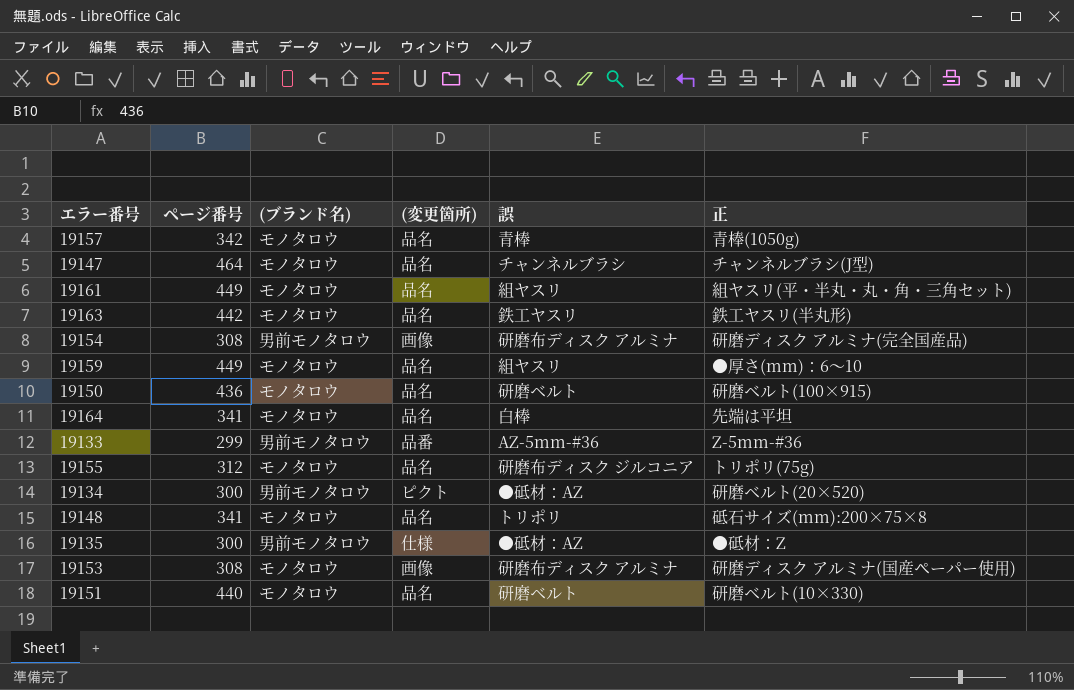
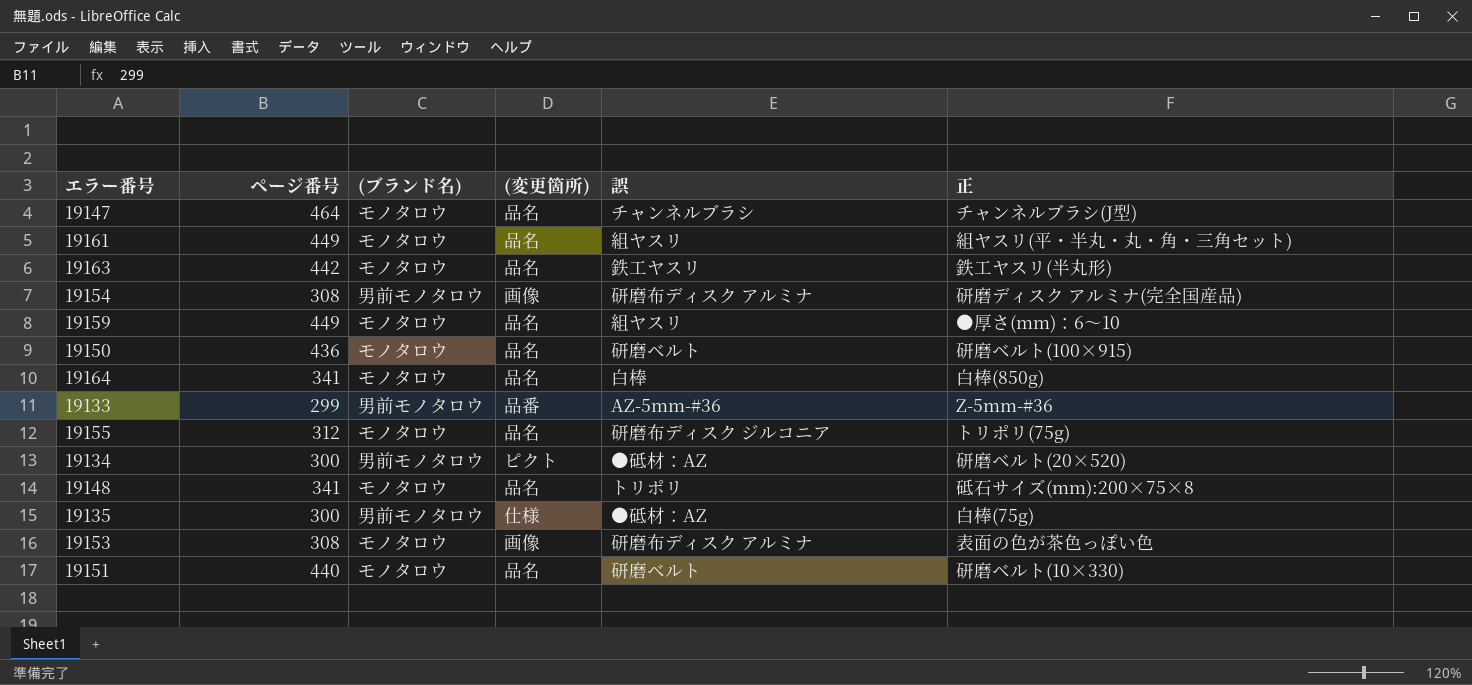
row 19157: 342 | モノタロウ | 品名 | 青棒 | 青棒(1050g) -> none
19164 | 正: 先端は平坦 -> 白棒(850g)
19135 | 正: ●砥材：Z -> 白棒(75g)
19153 | 正: 研磨ディスク アルミナ(国産ペーパー使用) -> 表面の色が茶色っぽい色

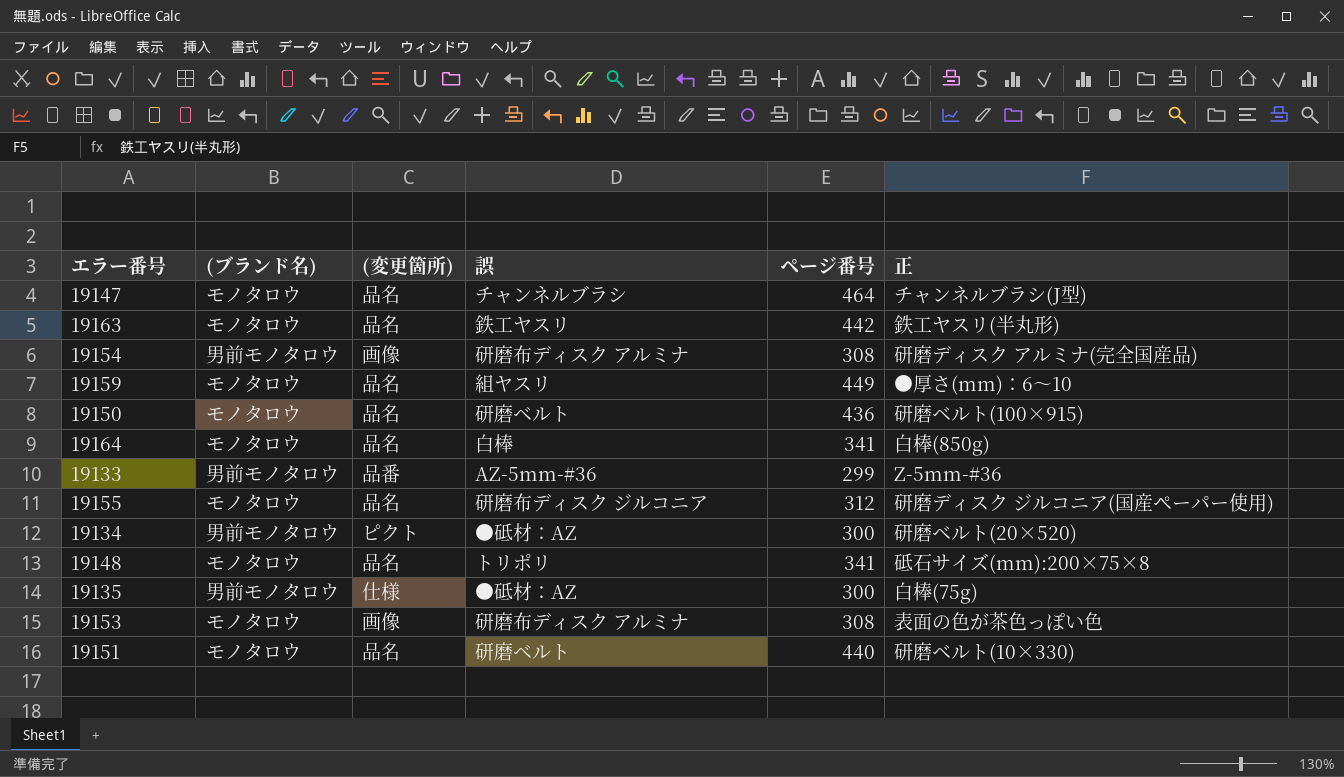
column ページ番号 | position: 2 -> 5
row 19161: 449 | モノタロウ | 品名 | 組ヤスリ | 組ヤスリ(平・半丸・丸・角・三角セット) -> none
19155 | 正: トリポリ(75g) -> 研磨ディスク ジルコニア(国産ペーパー使用)

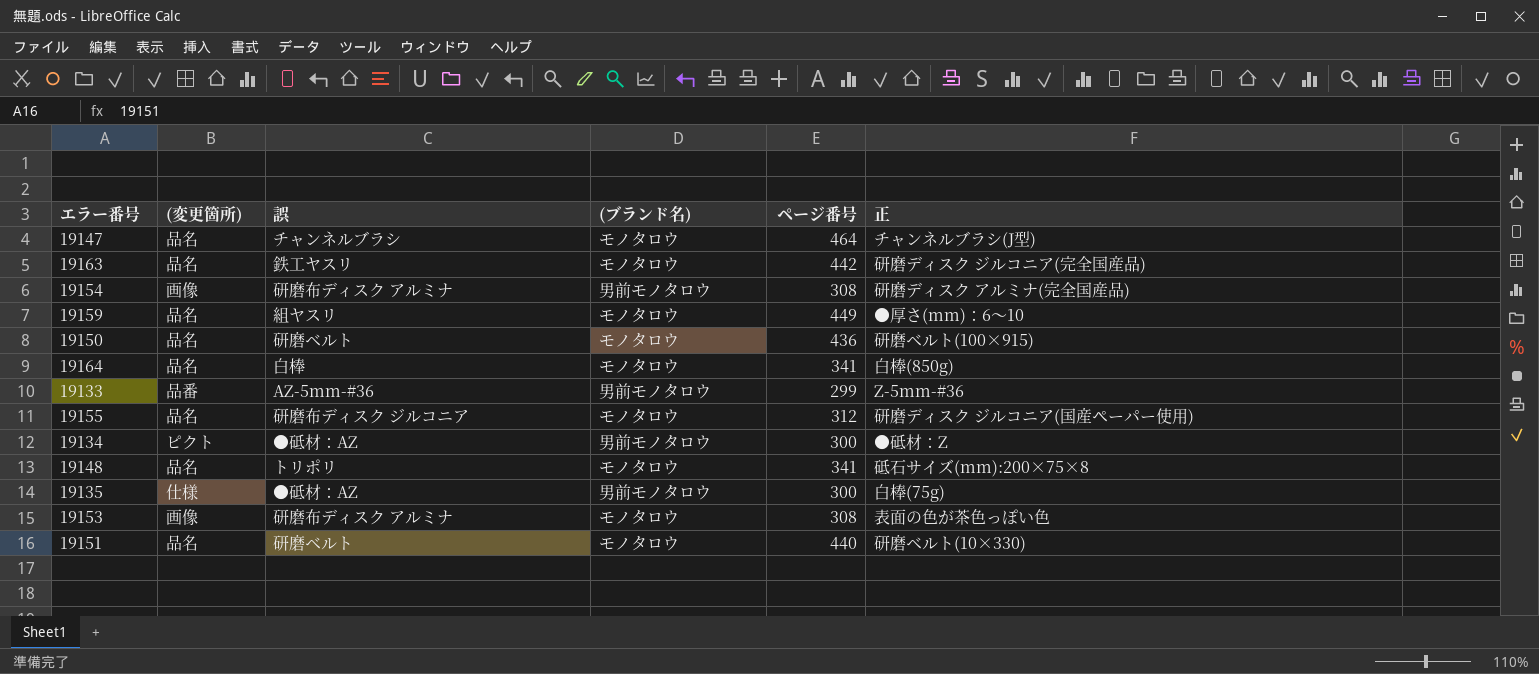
column (ブランド名) | position: 2 -> 4
19163 | 正: 鉄工ヤスリ(半丸形) -> 研磨ディスク ジルコニア(完全国産品)
19134 | 正: 研磨ベルト(20×520) -> ●砥材：Z

